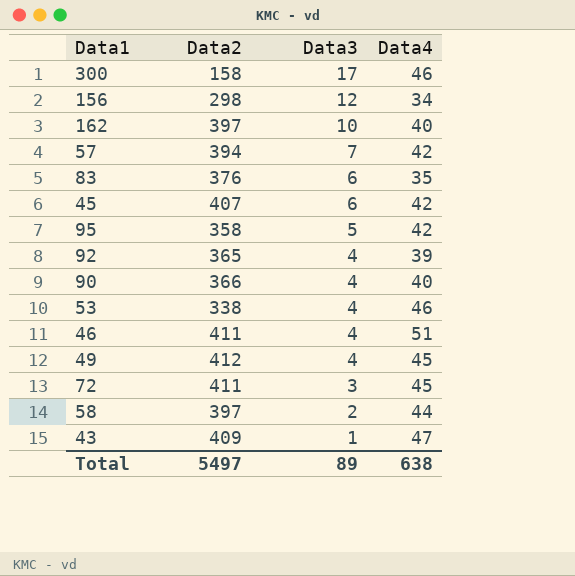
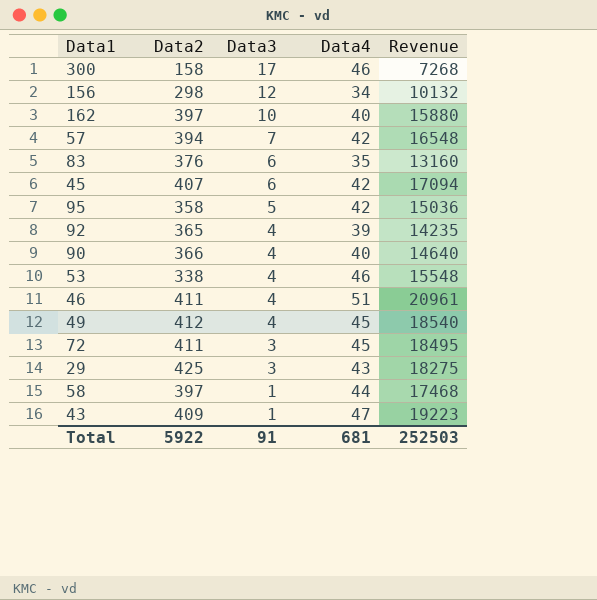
column Revenue | formula: none -> [Data2] * [Data4]
row 29: none -> 425 | 3 | 43 | 18275
58 | Data3: 2 -> 1
Total | Data2: 5497 -> 5922
Total | Data3: 89 -> 91
Total | Data4: 638 -> 681

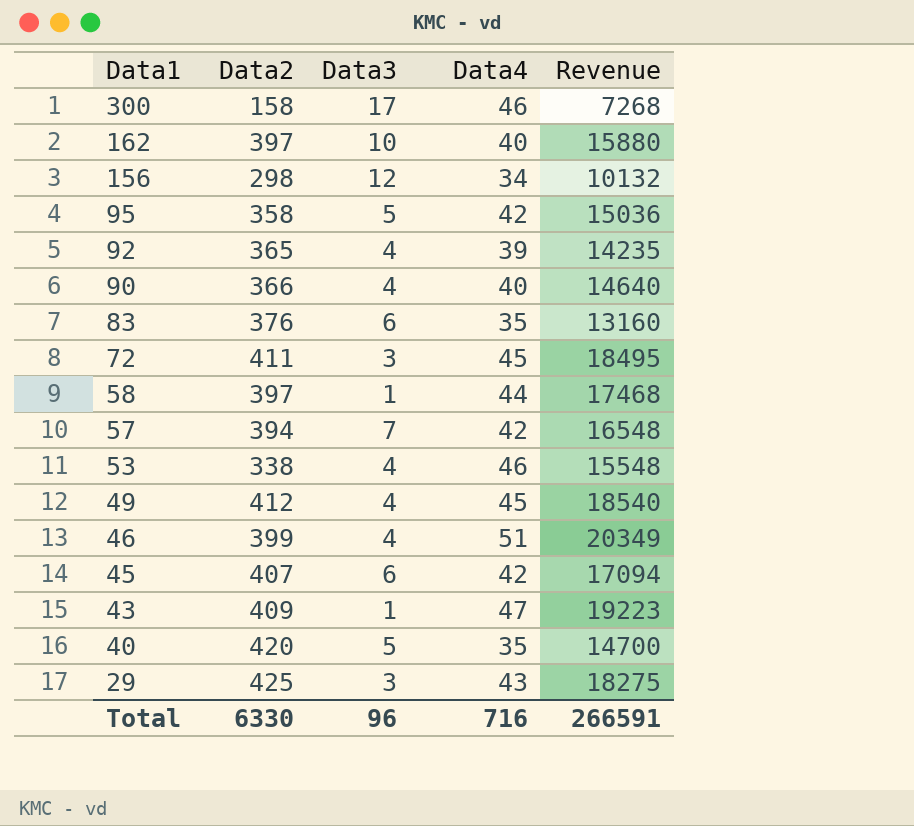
row order: Data3 descending -> Data1 descending
46 | Data2: 411 -> 399
46 | Revenue: 20961 -> 20349
row 40: none -> 420 | 5 | 35 | 14700
Total | Data2: 5922 -> 6330
Total | Data3: 91 -> 96
Total | Data4: 681 -> 716
Total | Revenue: 252503 -> 266591

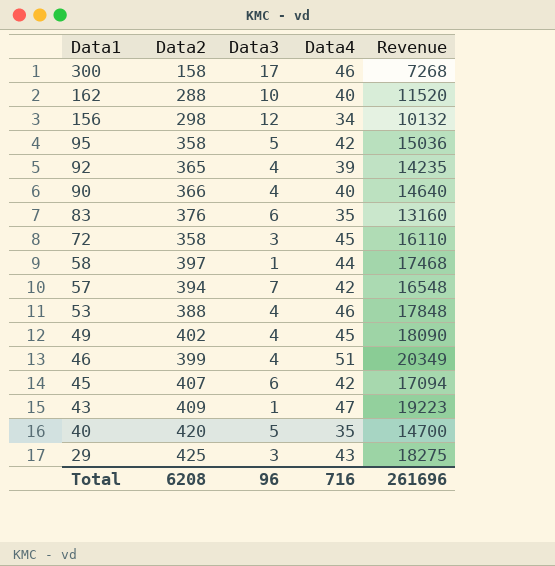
162 | Data2: 397 -> 288
162 | Revenue: 15880 -> 11520
72 | Data2: 411 -> 358
72 | Revenue: 18495 -> 16110
53 | Data2: 338 -> 388
53 | Revenue: 15548 -> 17848
49 | Data2: 412 -> 402
49 | Revenue: 18540 -> 18090
Total | Data2: 6330 -> 6208
Total | Revenue: 266591 -> 261696

